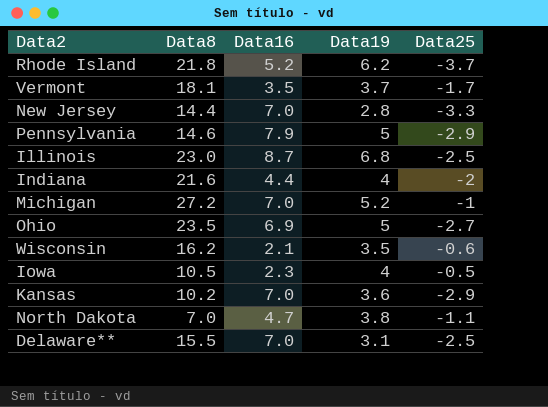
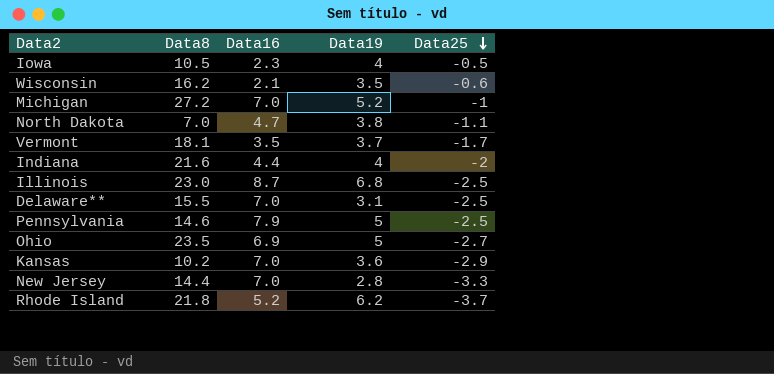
row order: none -> Data25 descending
Pennsylvania | Data25: -2.9 -> -2.5

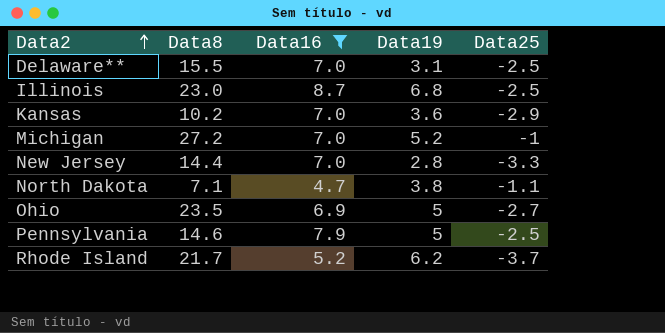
filter: none -> Data16 >= 4.7
row order: Data25 descending -> Data2 ascending
North Dakota | Data8: 7.0 -> 7.1
Rhode Island | Data8: 21.8 -> 21.7

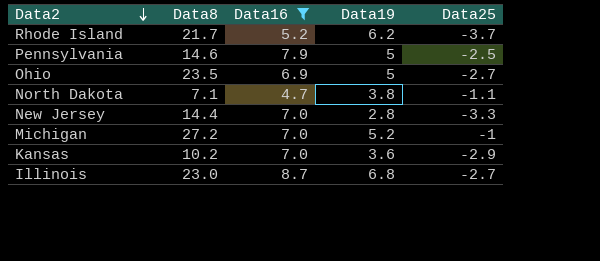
row order: Data2 ascending -> Data2 descending
row Delaware**: 15.5 | 7.0 | 3.1 | -2.5 -> none
Illinois | Data25: -2.5 -> -2.7

